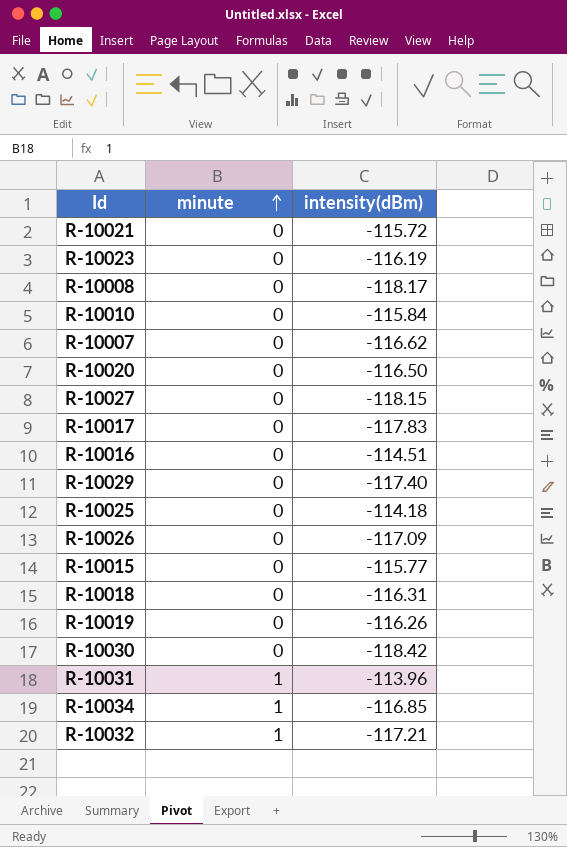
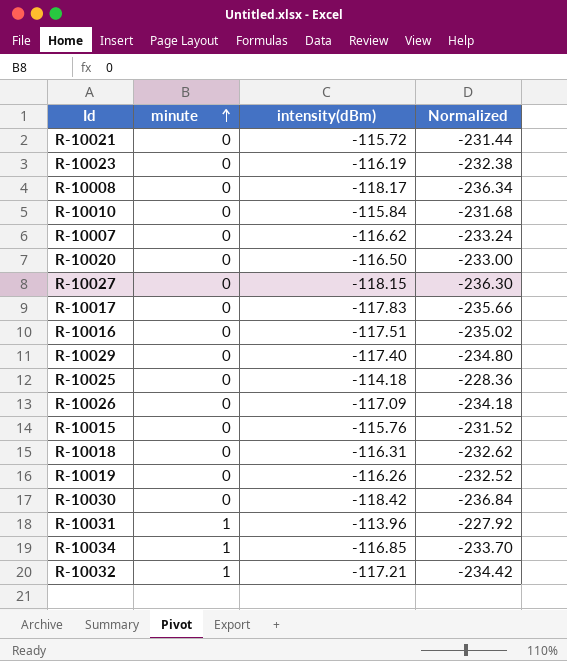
column Normalized | formula: none -> [intensity(dBm)] * 2
R-10016 | intensity(dBm): -114.51 -> -117.51
R-10015 | intensity(dBm): -115.77 -> -115.76

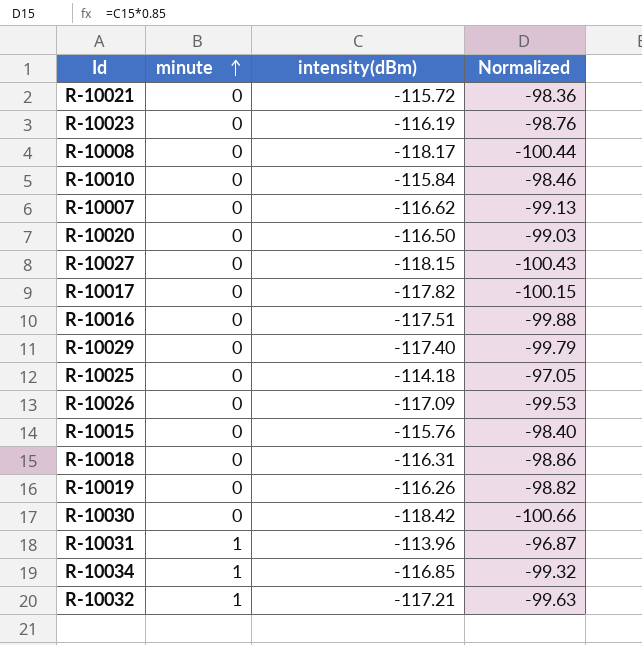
column Normalized | formula: [intensity(dBm)] * 2 -> [intensity(dBm)] * 0.85
R-10017 | intensity(dBm): -117.83 -> -117.82

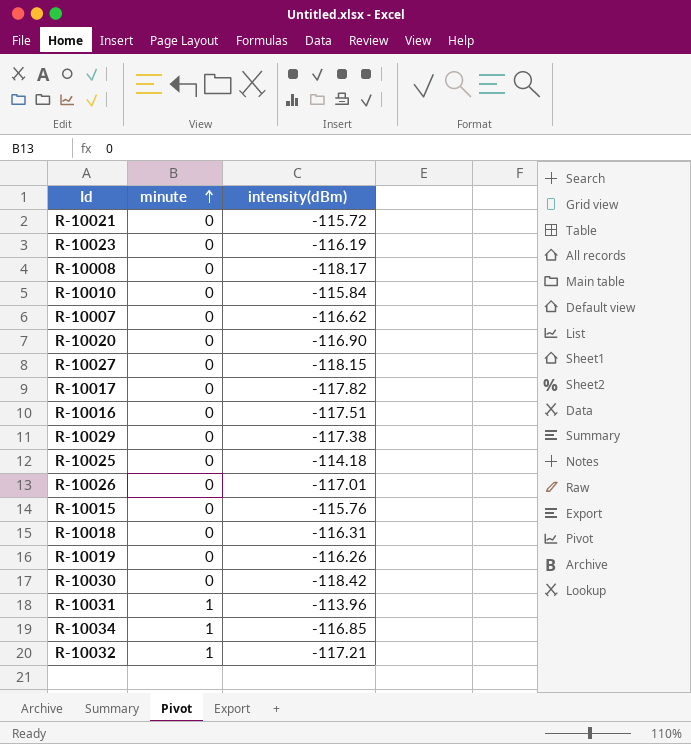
column Normalized | formula: [intensity(dBm)] * 0.85 -> none
R-10020 | intensity(dBm): -116.50 -> -116.90
R-10029 | intensity(dBm): -117.40 -> -117.38
R-10026 | intensity(dBm): -117.09 -> -117.01

